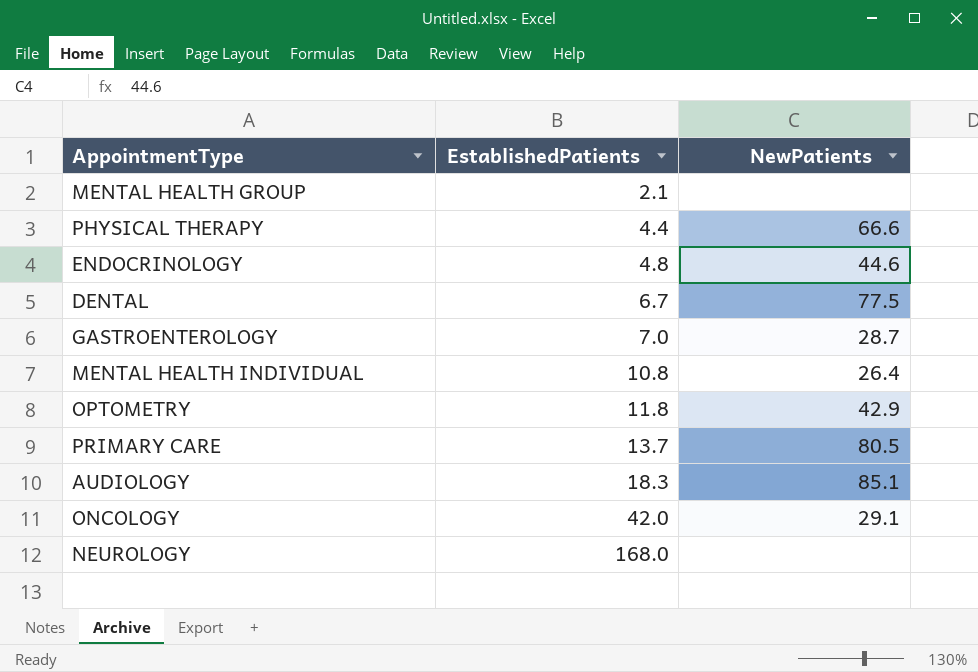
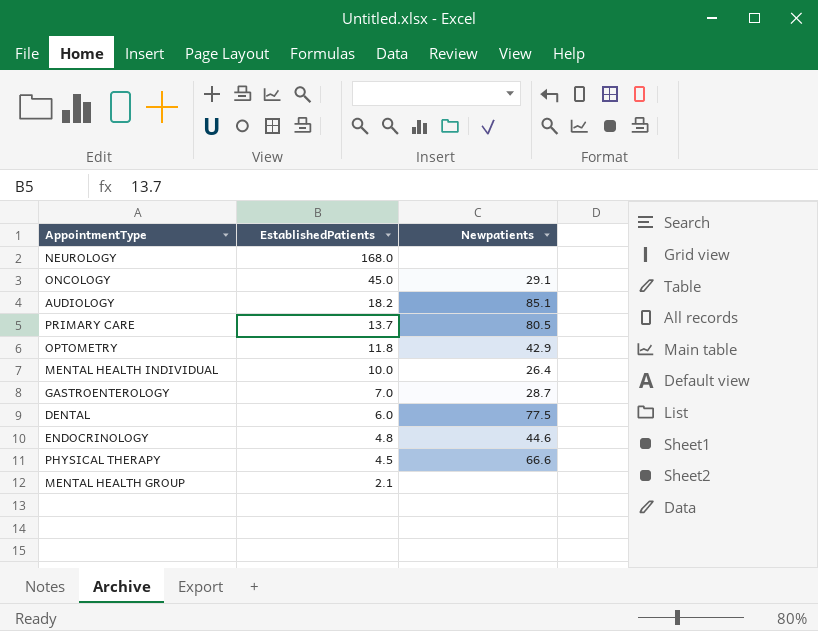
row order: EstablishedPatients ascending -> EstablishedPatients descending
column name: NewPatients -> Newpatients
ONCOLOGY | EstablishedPatients: 42.0 -> 45.0
AUDIOLOGY | EstablishedPatients: 18.3 -> 18.2
MENTAL HEALTH INDIVIDUAL | EstablishedPatients: 10.8 -> 10.0
DENTAL | EstablishedPatients: 6.7 -> 6.0
PHYSICAL THERAPY | EstablishedPatients: 4.4 -> 4.5

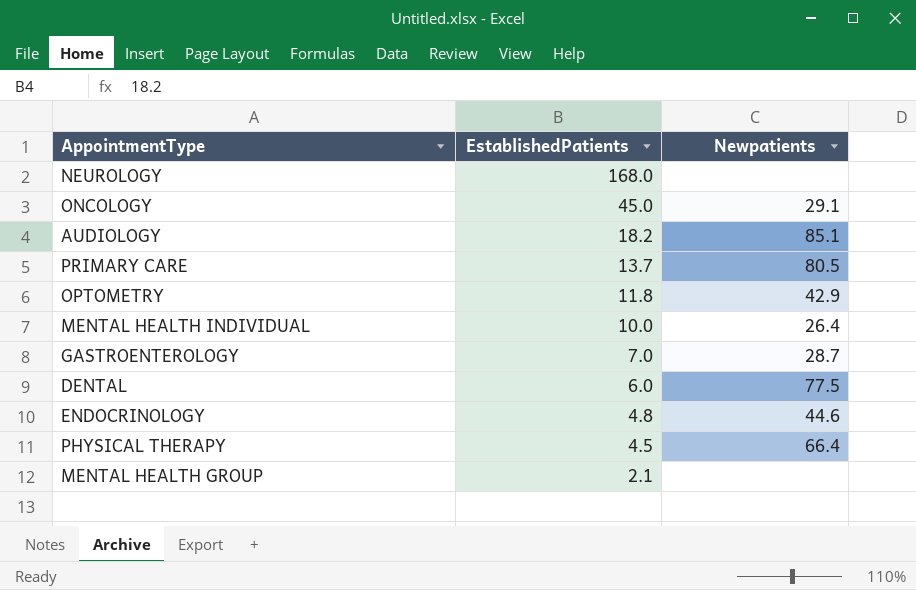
PHYSICAL THERAPY | Newpatients: 66.6 -> 66.4

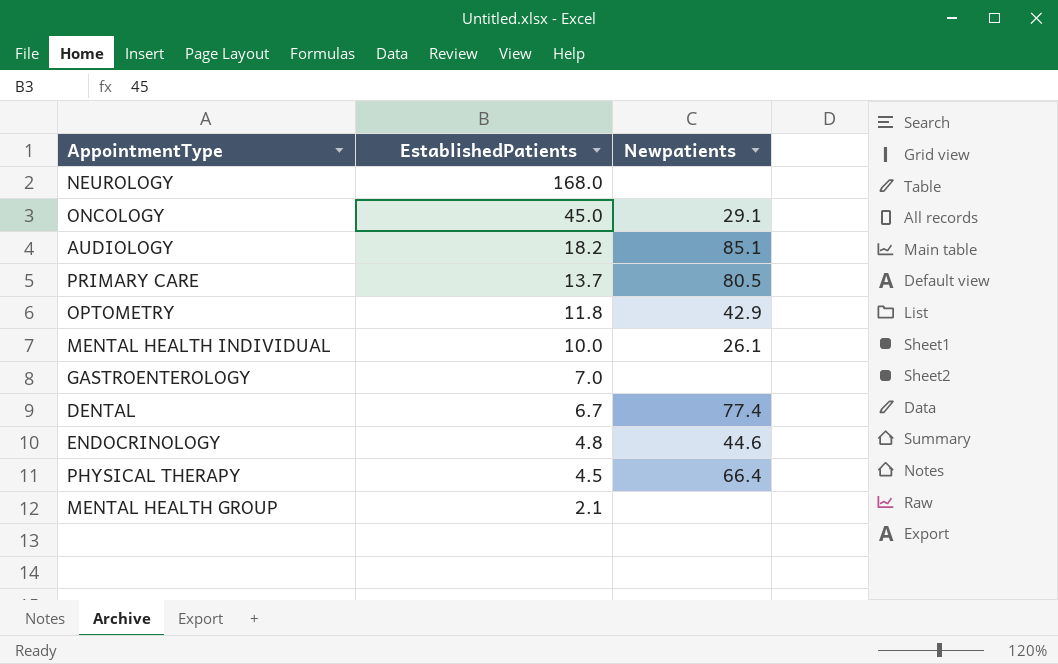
MENTAL HEALTH INDIVIDUAL | Newpatients: 26.4 -> 26.1
GASTROENTEROLOGY | Newpatients: 28.7 -> none
DENTAL | EstablishedPatients: 6.0 -> 6.7
DENTAL | Newpatients: 77.5 -> 77.4

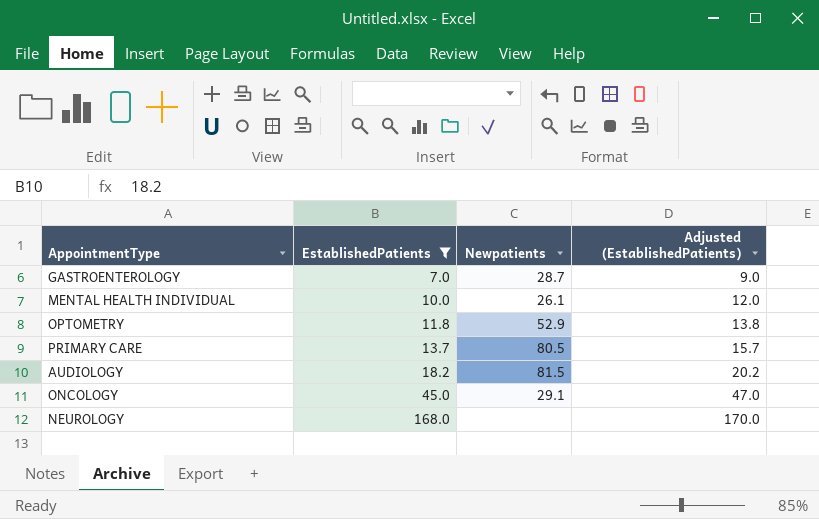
filter: none -> EstablishedPatients >= 7.0
row order: EstablishedPatients descending -> EstablishedPatients ascending
column Adjusted (EstablishedPatients) | formula: none -> [EstablishedPatients] + 2
GASTROENTEROLOGY | Newpatients: none -> 28.7
OPTOMETRY | Newpatients: 42.9 -> 52.9
AUDIOLOGY | Newpatients: 85.1 -> 81.5

